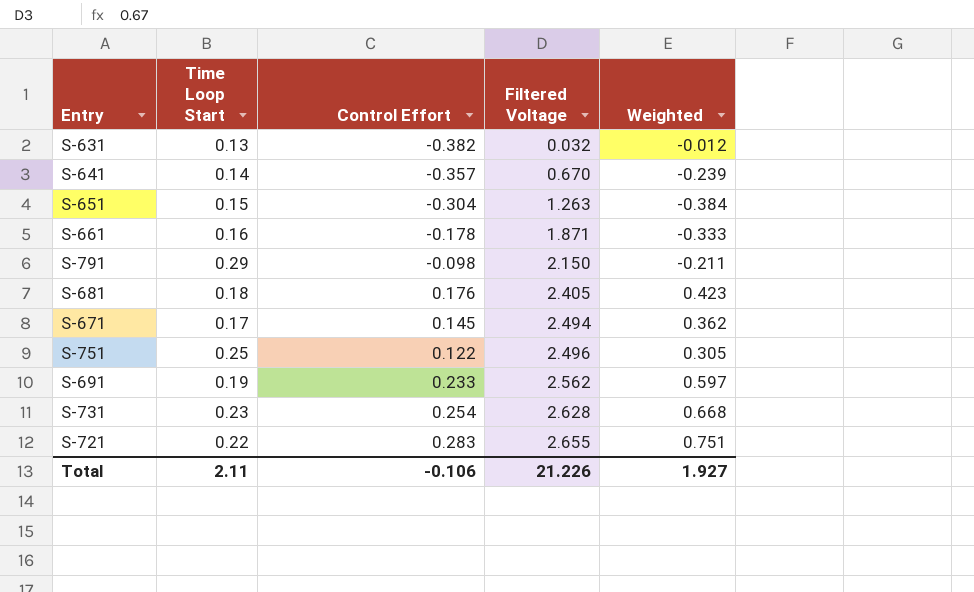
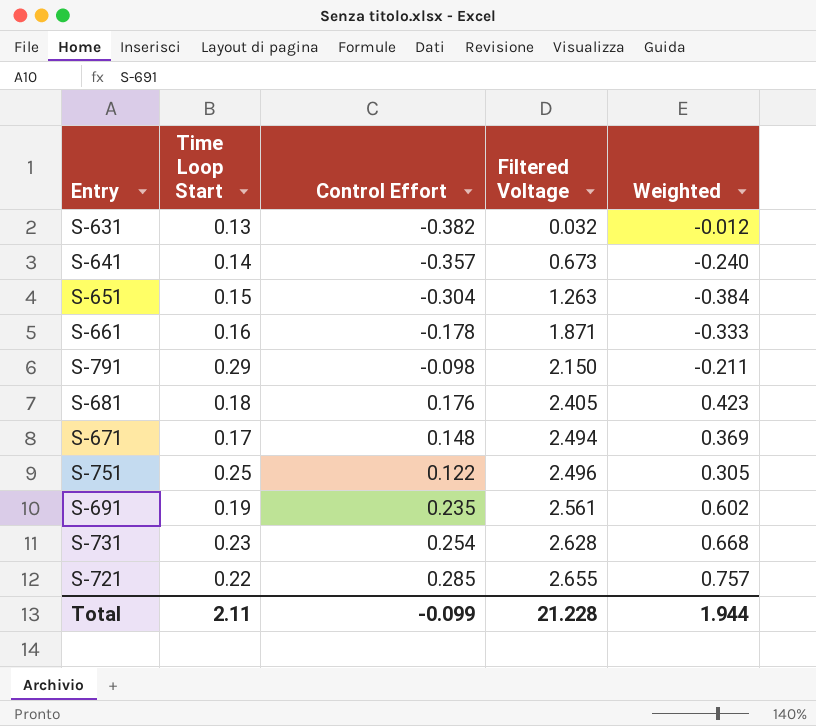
S-641 | Filtered Voltage: 0.670 -> 0.673
S-641 | Weighted: -0.239 -> -0.240
S-671 | Control Effort: 0.145 -> 0.148
S-671 | Weighted: 0.362 -> 0.369
S-691 | Control Effort: 0.233 -> 0.235
S-691 | Filtered Voltage: 2.562 -> 2.561
S-691 | Weighted: 0.597 -> 0.602
S-721 | Control Effort: 0.283 -> 0.285
S-721 | Weighted: 0.751 -> 0.757
Total | Control Effort: -0.106 -> -0.099
Total | Filtered Voltage: 21.226 -> 21.228
Total | Weighted: 1.927 -> 1.944

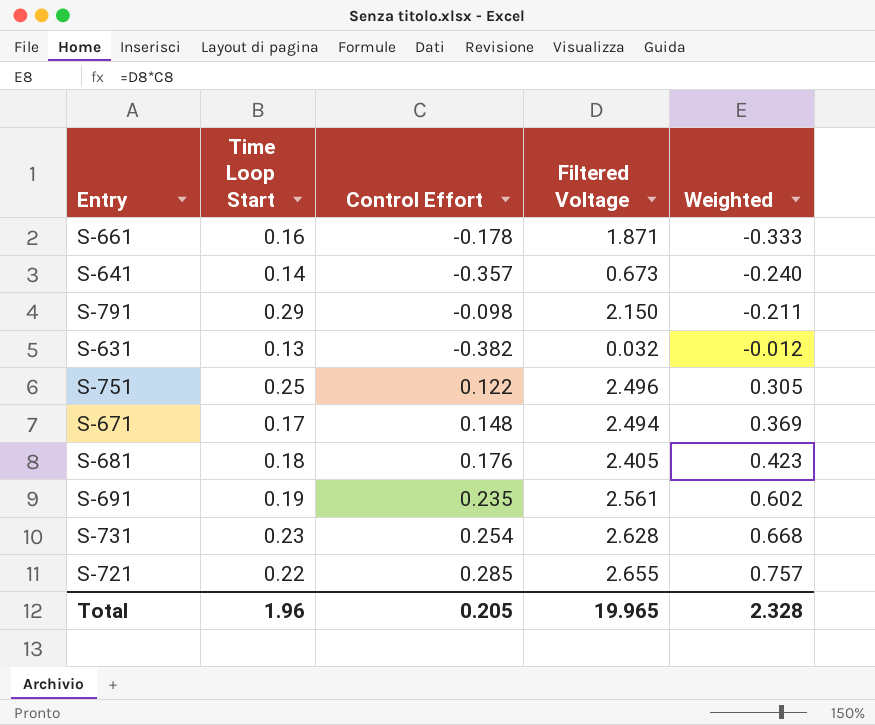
row order: Filtered Voltage ascending -> Weighted ascending
row S-651: 0.15 | -0.304 | 1.263 | -0.384 -> none
Total | Time Loop Start: 2.11 -> 1.96
Total | Control Effort: -0.099 -> 0.205
Total | Filtered Voltage: 21.228 -> 19.965
Total | Weighted: 1.944 -> 2.328

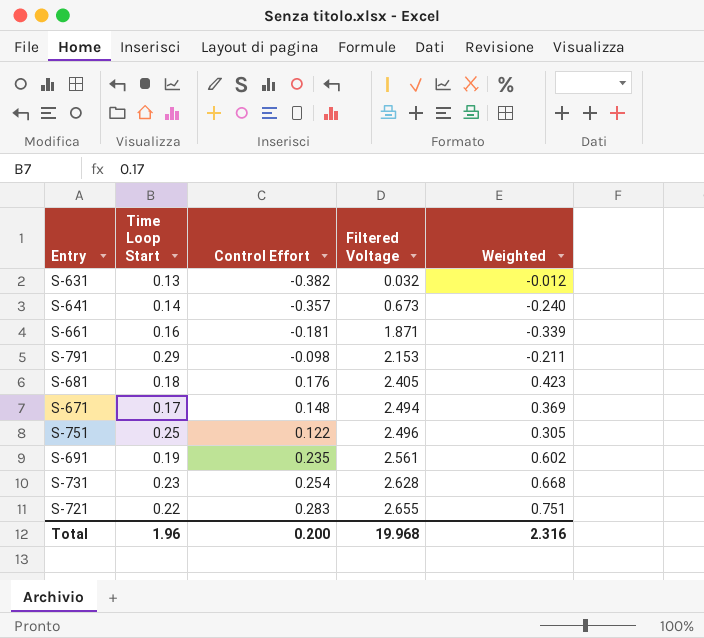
row order: Weighted ascending -> Filtered Voltage ascending
S-661 | Control Effort: -0.178 -> -0.181
S-661 | Weighted: -0.333 -> -0.339
S-791 | Filtered Voltage: 2.150 -> 2.153
S-721 | Control Effort: 0.285 -> 0.283
S-721 | Weighted: 0.757 -> 0.751
Total | Control Effort: 0.205 -> 0.200
Total | Filtered Voltage: 19.965 -> 19.968
Total | Weighted: 2.328 -> 2.316

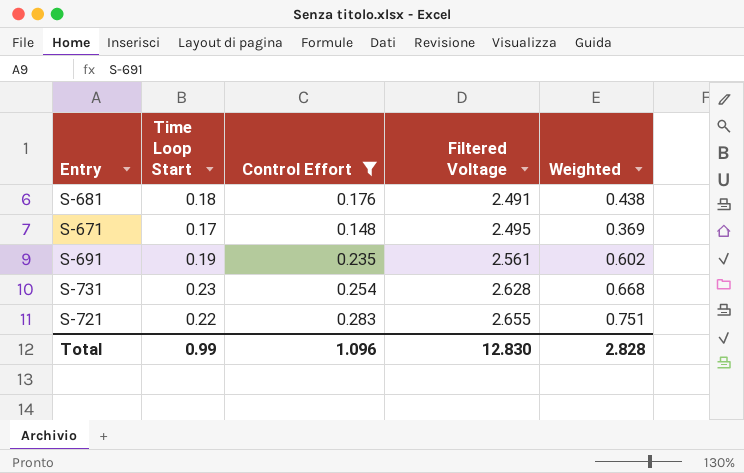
filter: none -> Control Effort >= 0.148
S-681 | Filtered Voltage: 2.405 -> 2.491
S-681 | Weighted: 0.423 -> 0.438
S-671 | Filtered Voltage: 2.494 -> 2.495
Total | Time Loop Start: 1.96 -> 0.99
Total | Control Effort: 0.200 -> 1.096
Total | Filtered Voltage: 19.968 -> 12.830
Total | Weighted: 2.316 -> 2.828

